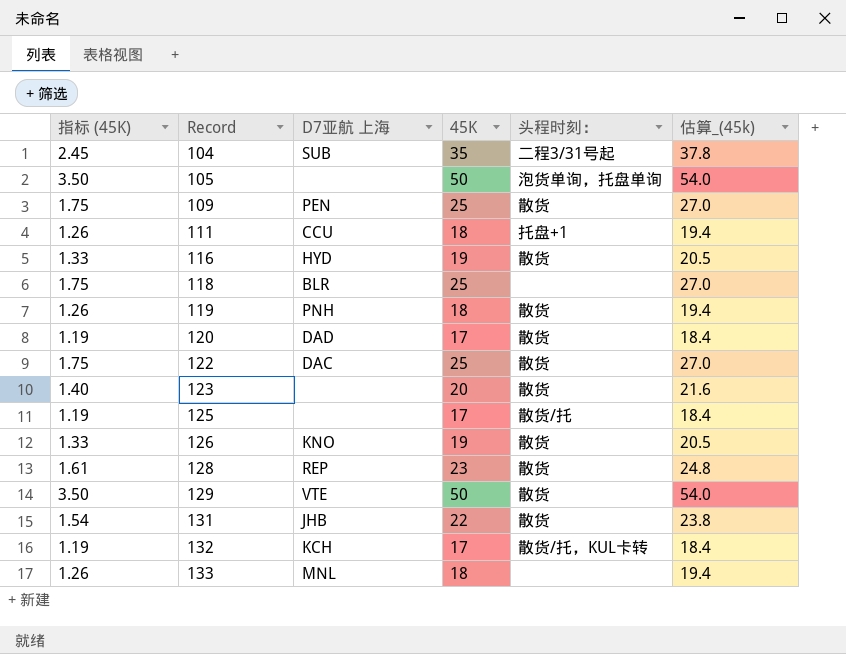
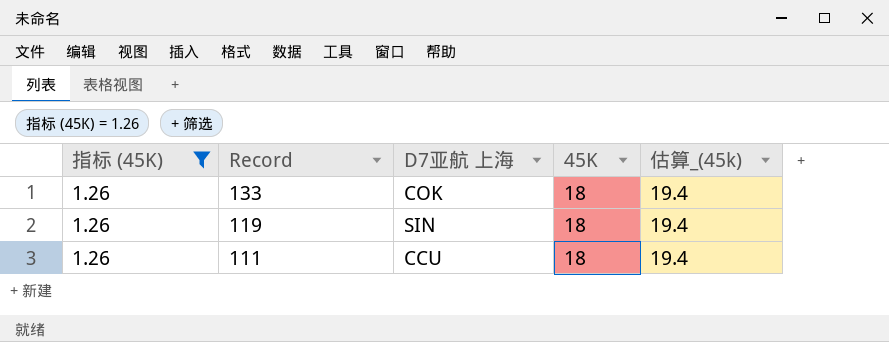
filter: none -> 指标 (45K) = 1.26
row order: Record ascending -> Record descending
column 头程时刻： | position: 5 -> none
133 | D7亚航 上海: MNL -> COK
119 | D7亚航 上海: PNH -> SIN

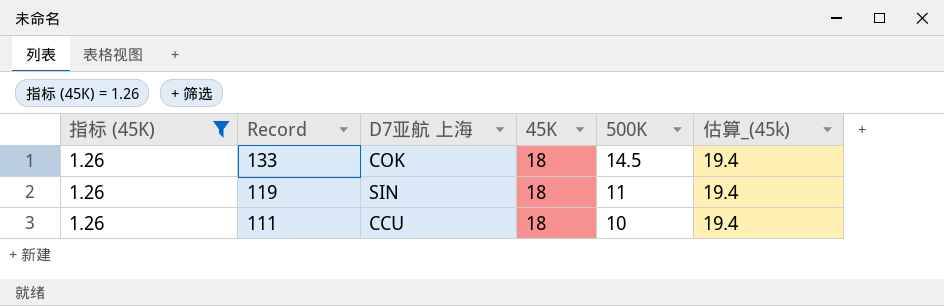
column 500K | position: none -> 5

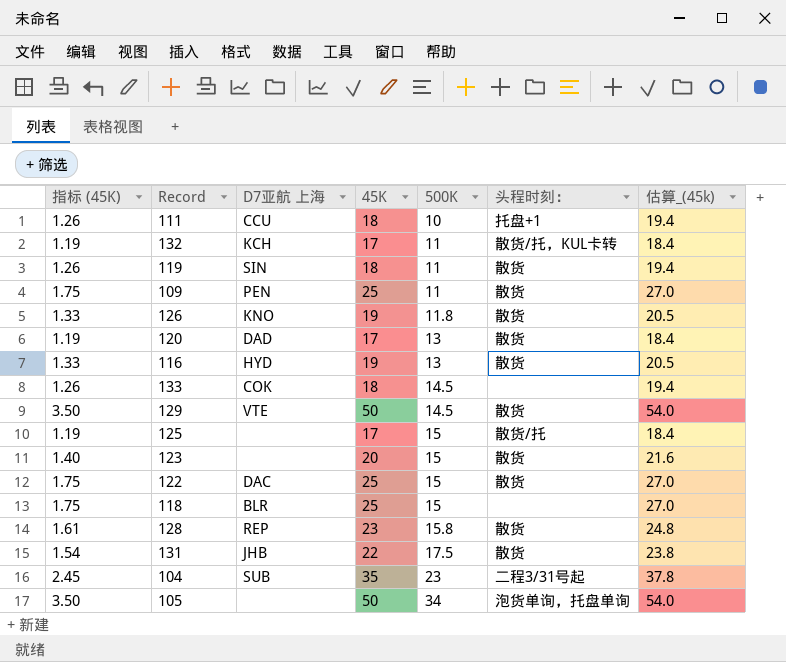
filter: 指标 (45K) = 1.26 -> none
row order: Record descending -> 500K ascending
column 头程时刻： | position: none -> 6

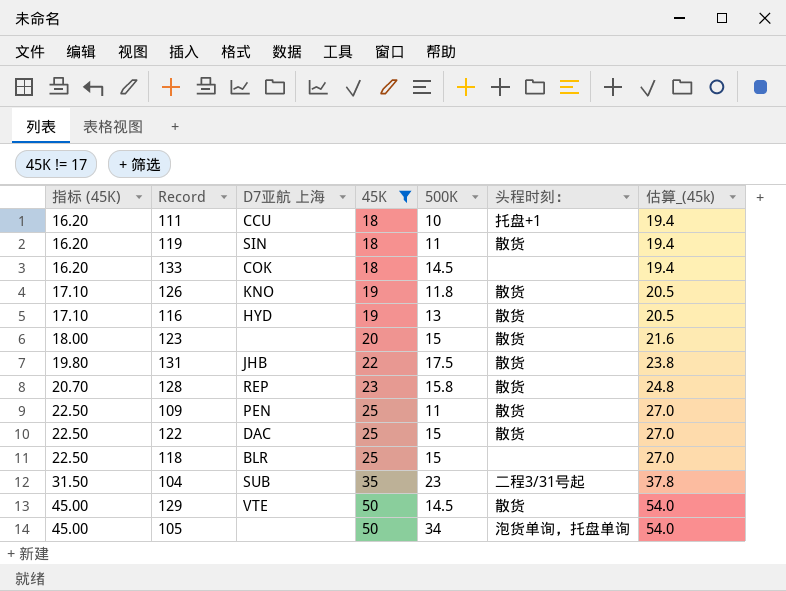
filter: none -> 45K != 17
row order: 500K ascending -> 指标 (45K) ascending
column 指标 (45K) | formula: [45K] * 0.07 -> [45K] * 0.9

